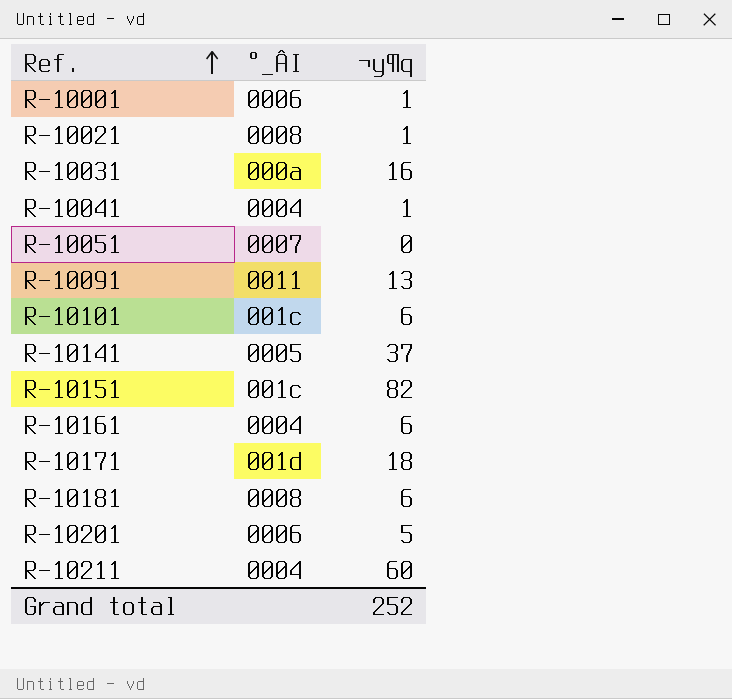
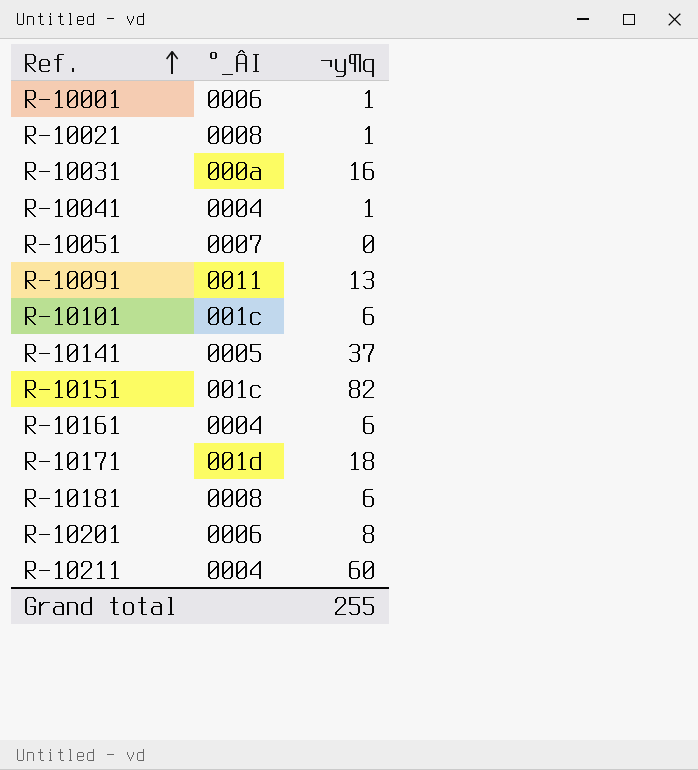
R-10201 | ¬y¶q: 5 -> 8
Grand total | ¬y¶q: 252 -> 255

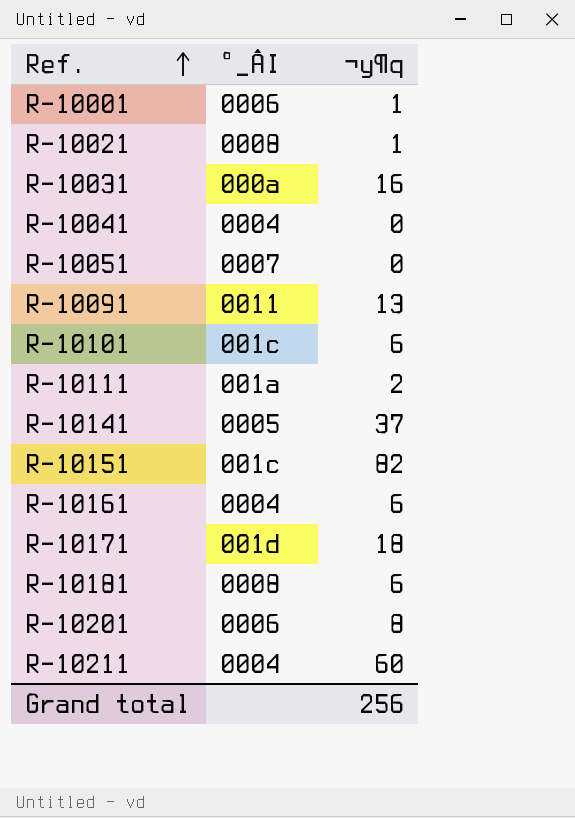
R-10041 | ¬y¶q: 1 -> 0
row R-10111: none -> 001a | 2
Grand total | ¬y¶q: 255 -> 256

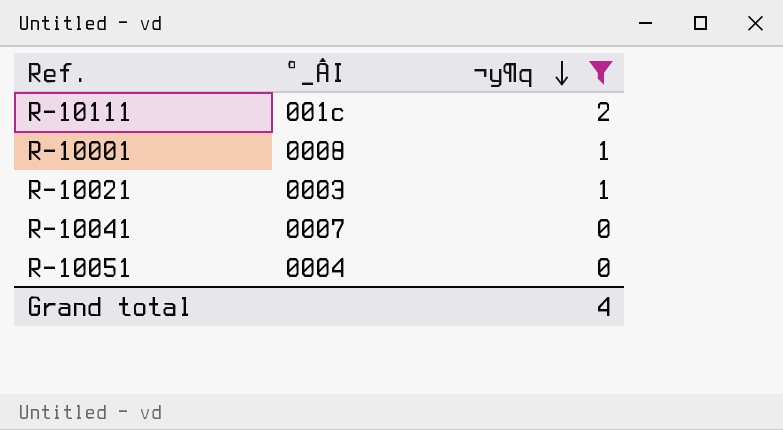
filter: none -> ¬y¶q <= 2
row order: Ref. ascending -> ¬y¶q descending
R-10111 | °_ÂI: 001a -> 001c
R-10001 | °_ÂI: 0006 -> 0008
R-10021 | °_ÂI: 0008 -> 0003
R-10041 | °_ÂI: 0004 -> 0007
R-10051 | °_ÂI: 0007 -> 0004
Grand total | ¬y¶q: 256 -> 4

